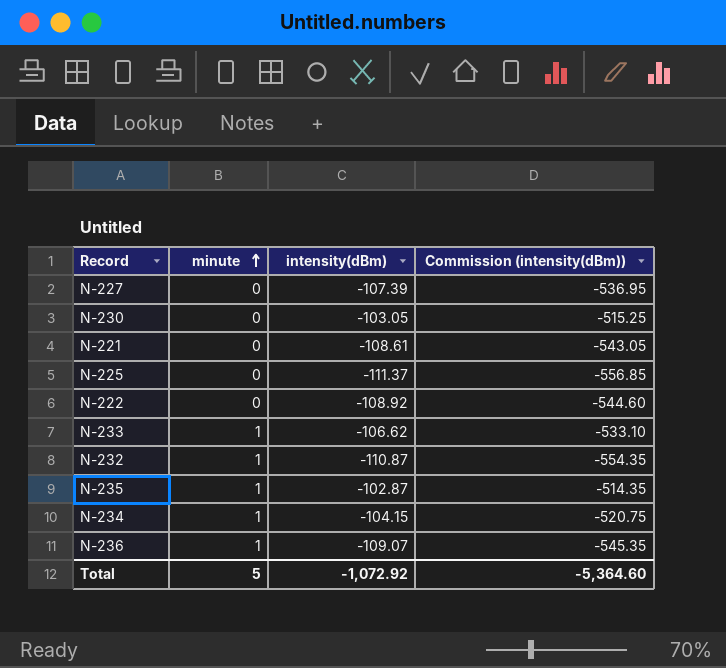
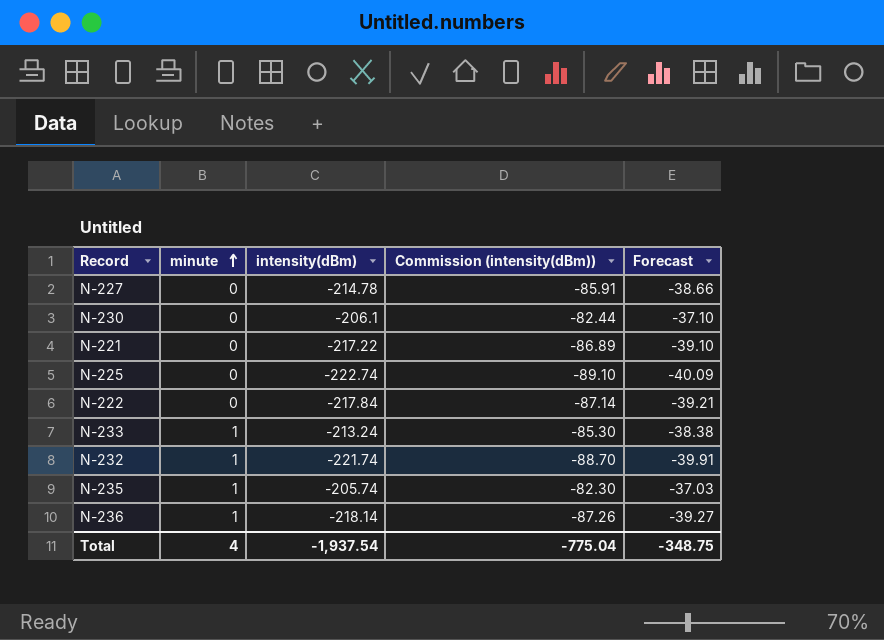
column Commission (intensity(dBm)) | formula: [intensity(dBm)] * 5 -> [intensity(dBm)] * 0.4
column Forecast | formula: none -> [intensity(dBm)] * 0.18
row N-234: 1 | -104.15 | -520.75 -> none
N-227 | intensity(dBm): -107.39 -> -214.78
N-230 | intensity(dBm): -103.05 -> -206.1
N-221 | intensity(dBm): -108.61 -> -217.22
N-225 | intensity(dBm): -111.37 -> -222.74
N-222 | intensity(dBm): -108.92 -> -217.84
N-233 | intensity(dBm): -106.62 -> -213.24
N-232 | intensity(dBm): -110.87 -> -221.74
N-235 | intensity(dBm): -102.87 -> -205.74
N-236 | intensity(dBm): -109.07 -> -218.14
Total | minute: 5 -> 4
Total | intensity(dBm): -1,072.92 -> -1,937.54
Total | Commission (intensity(dBm)): -5,364.60 -> -775.04

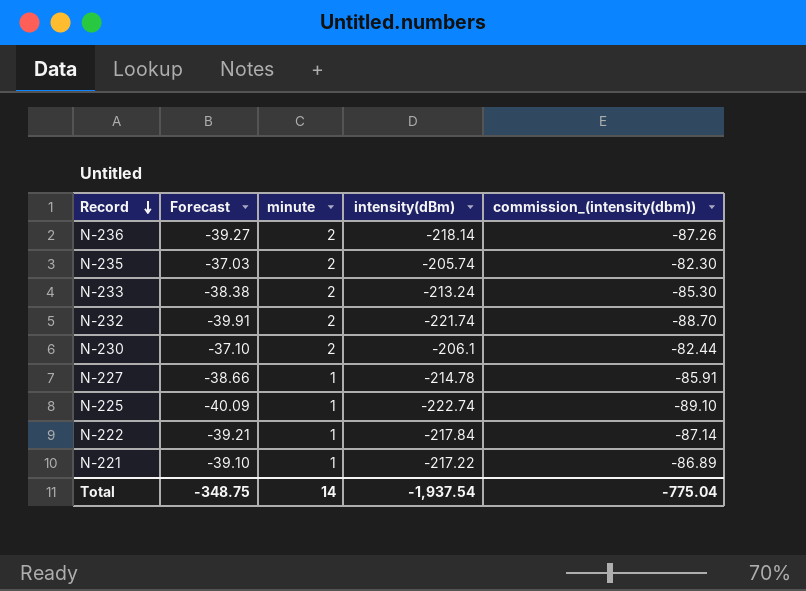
row order: minute ascending -> Record descending
column Forecast | position: 5 -> 2
column name: Commission (intensity(dBm)) -> commission_(intensity(dbm))
N-236 | minute: 1 -> 2
N-235 | minute: 1 -> 2
N-233 | minute: 1 -> 2
N-232 | minute: 1 -> 2
N-230 | minute: 0 -> 2
N-227 | minute: 0 -> 1
N-225 | minute: 0 -> 1
N-222 | minute: 0 -> 1
N-221 | minute: 0 -> 1
Total | minute: 4 -> 14

